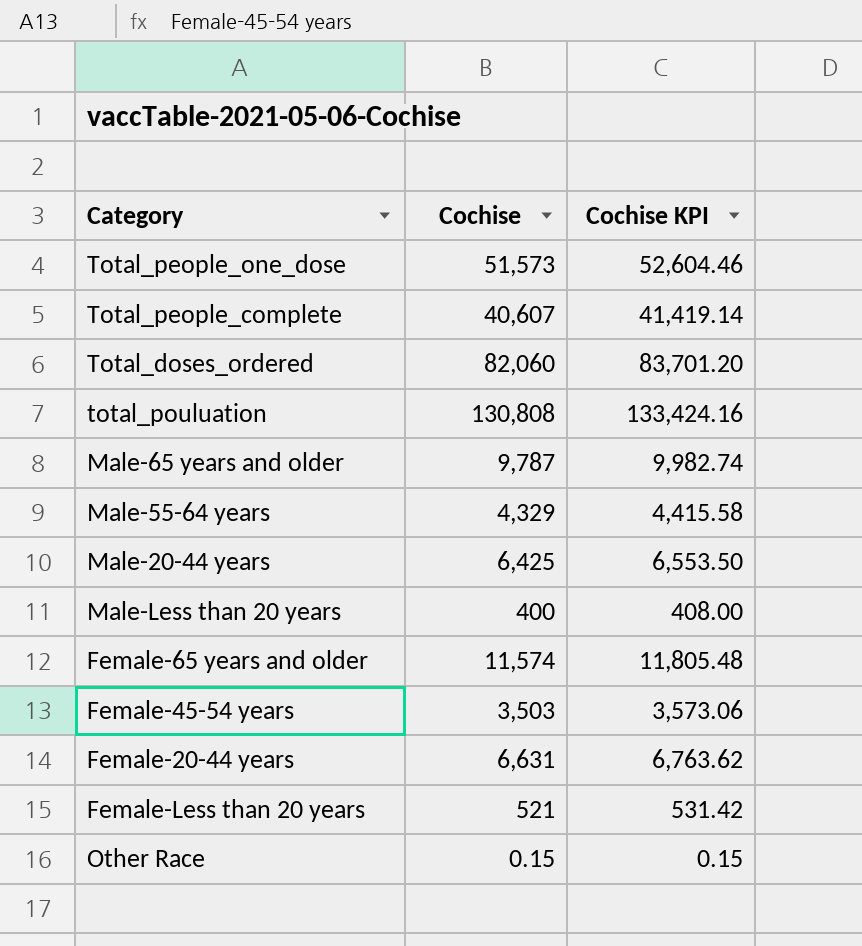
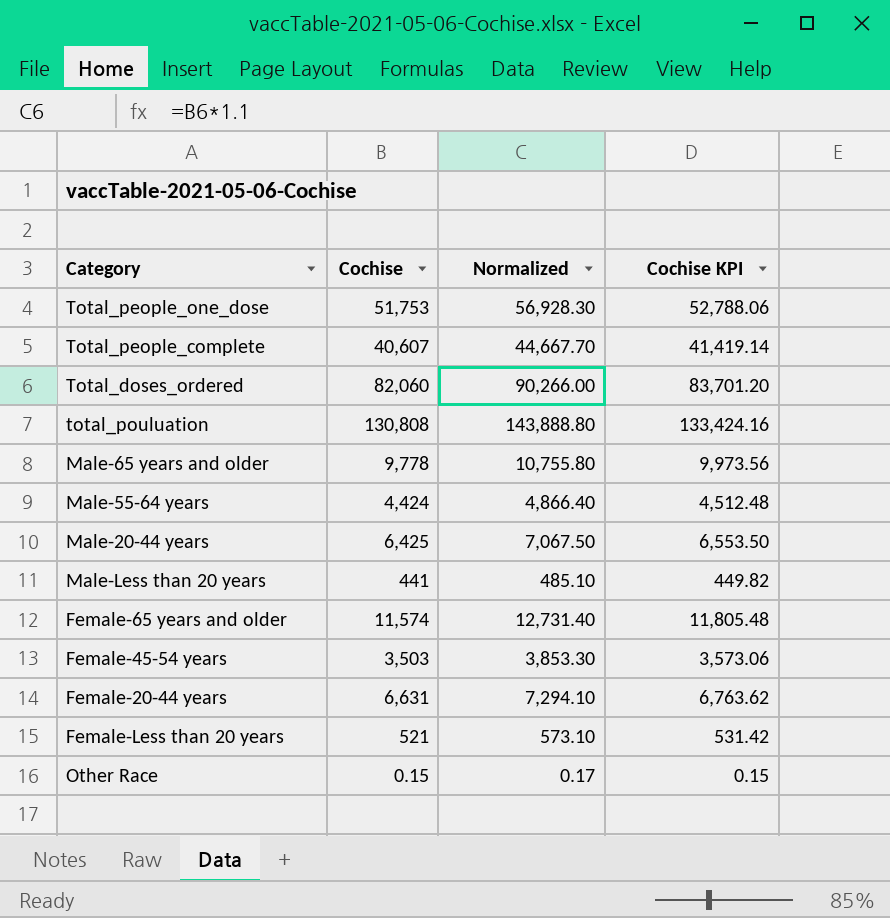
column Normalized | formula: none -> [Cochise] * 1.1
Total_people_one_dose | Cochise: 51,573 -> 51,753
Total_people_one_dose | Cochise KPI: 52,604.46 -> 52,788.06
Male-65 years and older | Cochise: 9,787 -> 9,778
Male-65 years and older | Cochise KPI: 9,982.74 -> 9,973.56
Male-55-64 years | Cochise: 4,329 -> 4,424
Male-55-64 years | Cochise KPI: 4,415.58 -> 4,512.48
Male-Less than 20 years | Cochise: 400 -> 441
Male-Less than 20 years | Cochise KPI: 408.00 -> 449.82

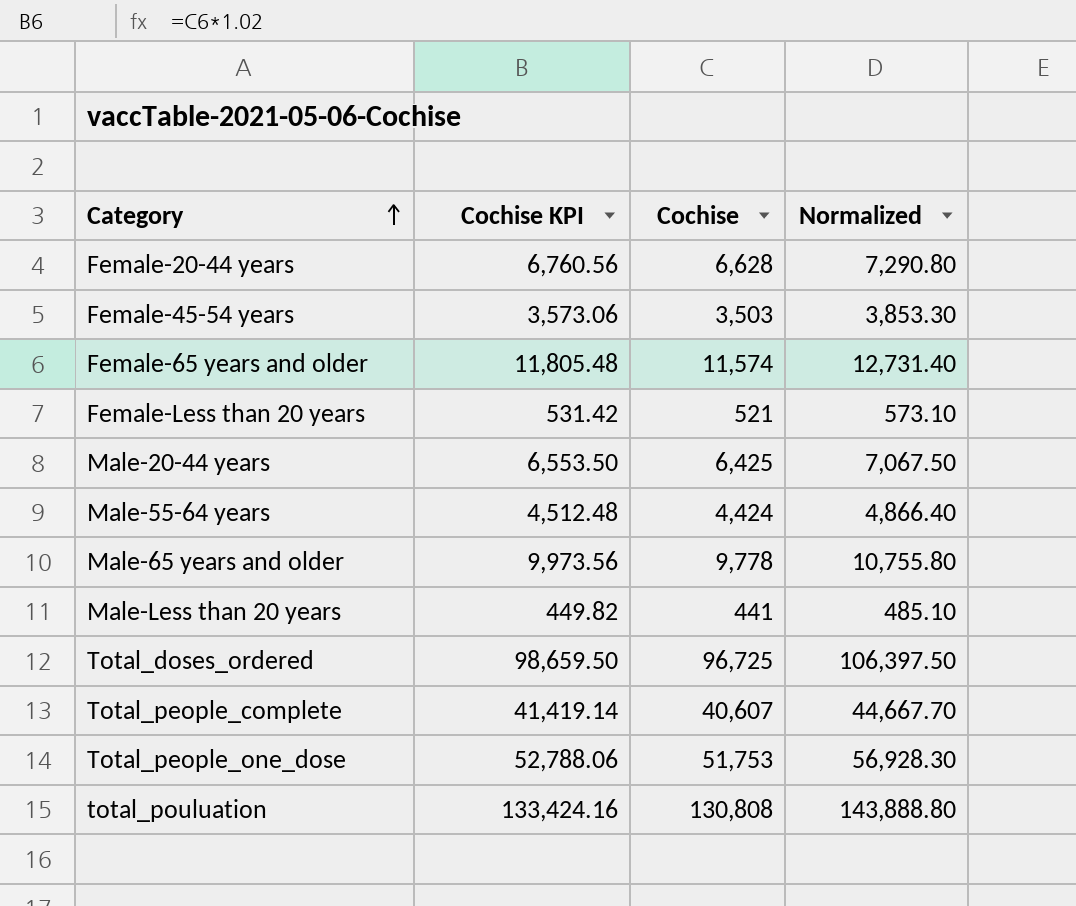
row order: none -> Category ascending
column Cochise KPI | position: 4 -> 2
row Other Race: 0.15 | 0.17 | 0.15 -> none
Female-20-44 years | Cochise KPI: 6,763.62 -> 6,760.56
Female-20-44 years | Cochise: 6,631 -> 6,628
Female-20-44 years | Normalized: 7,294.10 -> 7,290.80
Total_doses_ordered | Cochise KPI: 83,701.20 -> 98,659.50
Total_doses_ordered | Cochise: 82,060 -> 96,725
Total_doses_ordered | Normalized: 90,266.00 -> 106,397.50

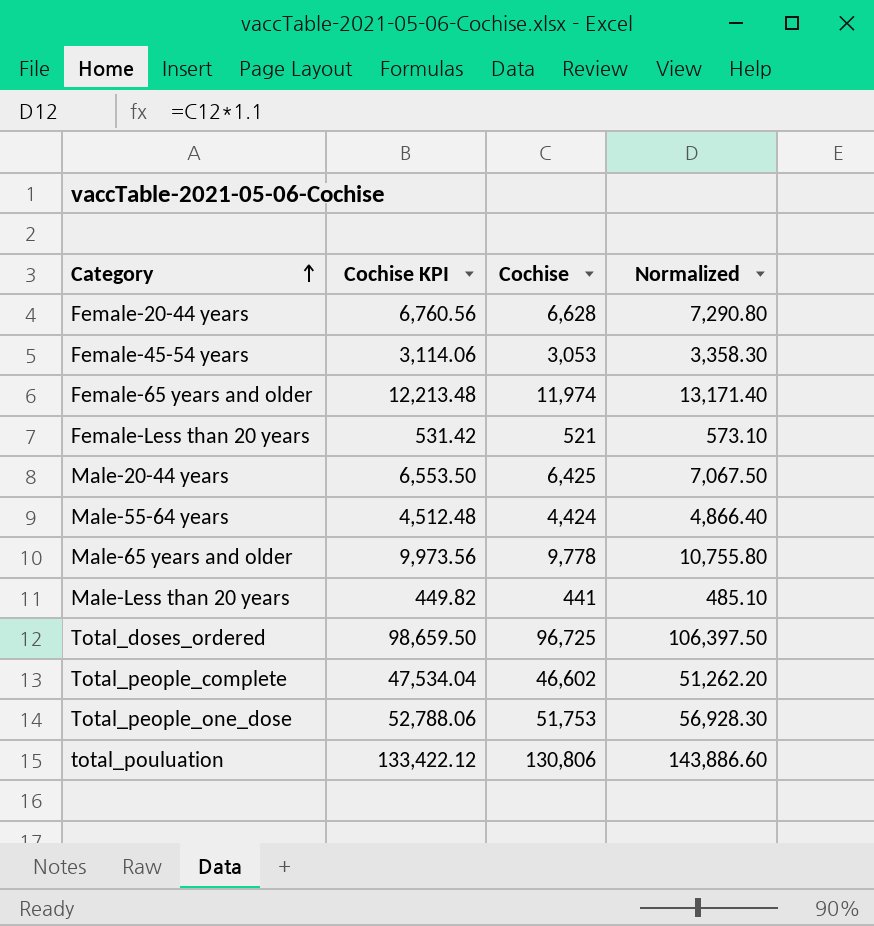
Female-45-54 years | Cochise KPI: 3,573.06 -> 3,114.06
Female-45-54 years | Cochise: 3,503 -> 3,053
Female-45-54 years | Normalized: 3,853.30 -> 3,358.30
Female-65 years and older | Cochise KPI: 11,805.48 -> 12,213.48
Female-65 years and older | Cochise: 11,574 -> 11,974
Female-65 years and older | Normalized: 12,731.40 -> 13,171.40
Total_people_complete | Cochise KPI: 41,419.14 -> 47,534.04
Total_people_complete | Cochise: 40,607 -> 46,602
Total_people_complete | Normalized: 44,667.70 -> 51,262.20
total_pouluation | Cochise KPI: 133,424.16 -> 133,422.12
total_pouluation | Cochise: 130,808 -> 130,806
total_pouluation | Normalized: 143,888.80 -> 143,886.60

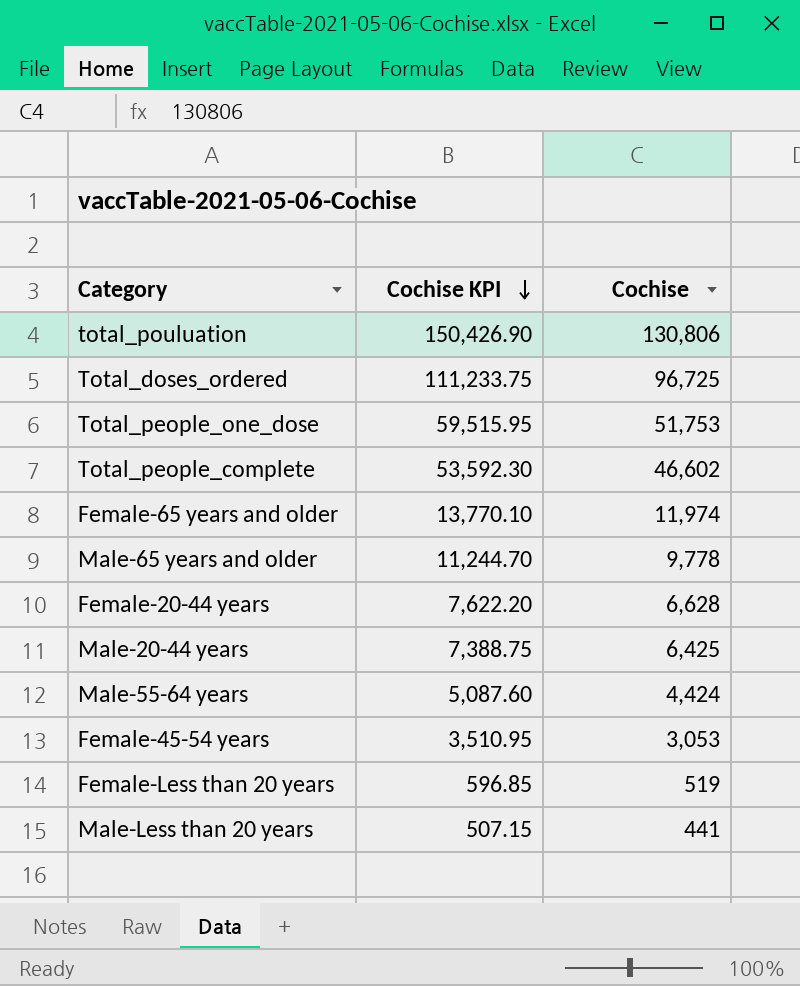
row order: Category ascending -> Cochise KPI descending
column Normalized | formula: [Cochise] * 1.1 -> none
column Cochise KPI | formula: [Cochise] * 1.02 -> [Cochise] * 1.15
Female-Less than 20 years | Cochise: 521 -> 519

